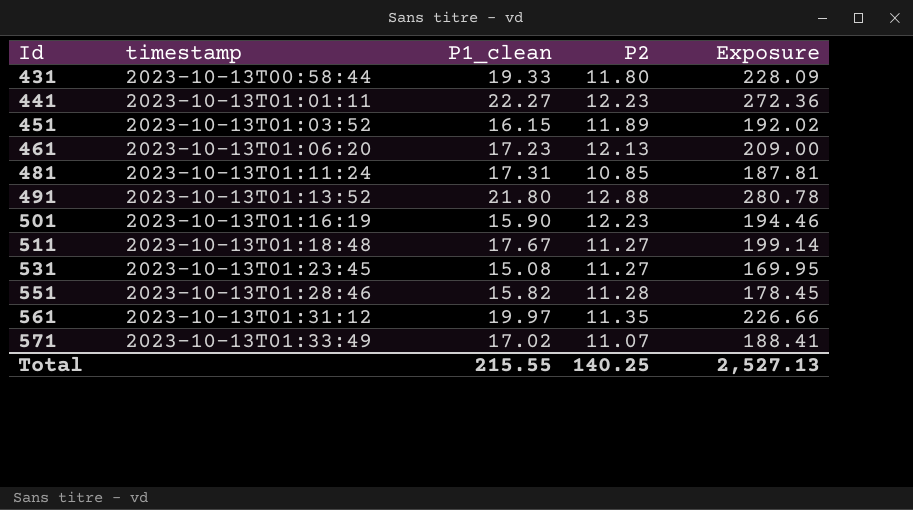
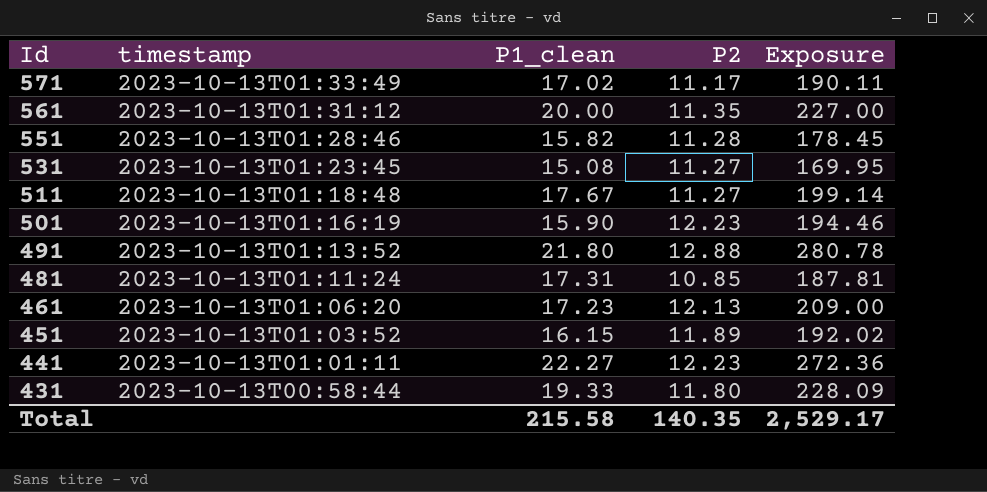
row order: Id ascending -> Id descending
571 | P2: 11.07 -> 11.17
571 | Exposure: 188.41 -> 190.11
561 | P1_clean: 19.97 -> 20.00
561 | Exposure: 226.66 -> 227.00
Total | P1_clean: 215.55 -> 215.58
Total | P2: 140.25 -> 140.35
Total | Exposure: 2,527.13 -> 2,529.17

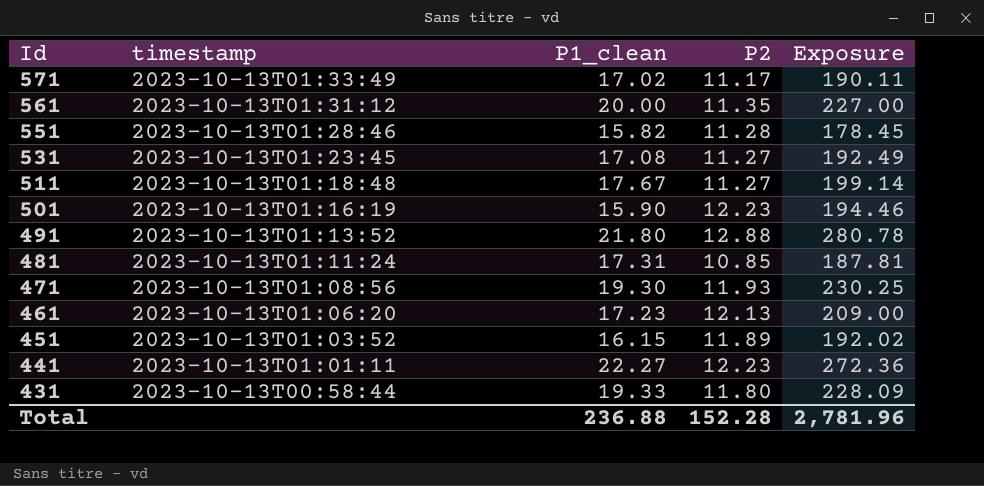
531 | P1_clean: 15.08 -> 17.08
531 | Exposure: 169.95 -> 192.49
row 471: none -> 2023-10-13T01:08:56 | 19.30 | 11.93 | 230.25
Total | P1_clean: 215.58 -> 236.88
Total | P2: 140.35 -> 152.28
Total | Exposure: 2,529.17 -> 2,781.96

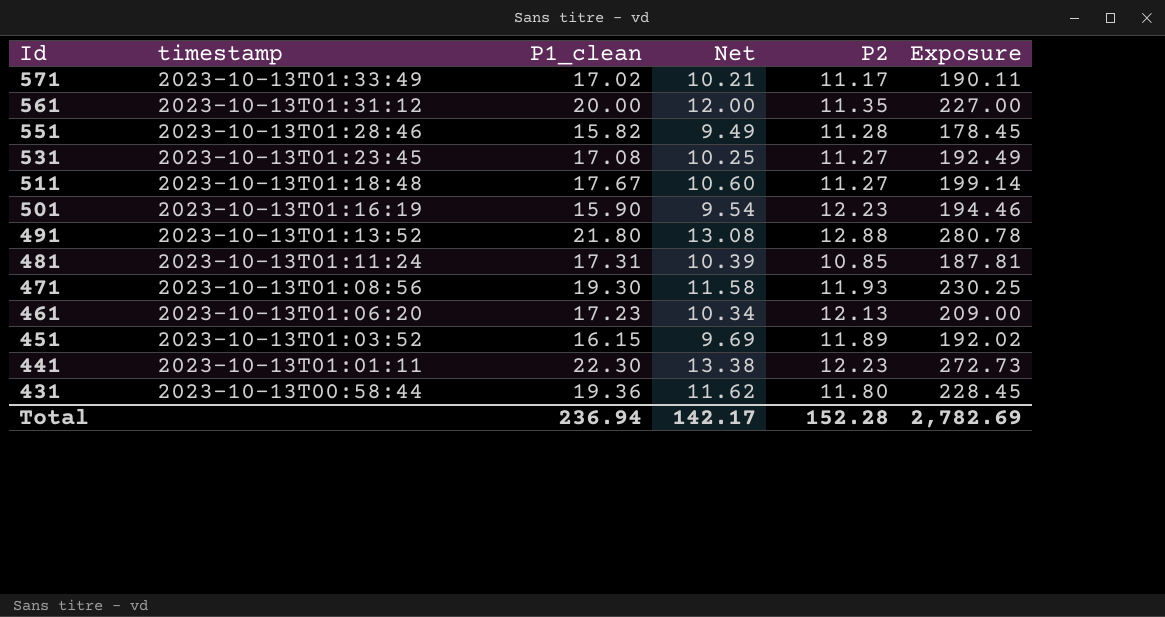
column Net | formula: none -> [P1_clean] * 0.6
441 | P1_clean: 22.27 -> 22.30
441 | Exposure: 272.36 -> 272.73
431 | P1_clean: 19.33 -> 19.36
431 | Exposure: 228.09 -> 228.45
Total | P1_clean: 236.88 -> 236.94
Total | Exposure: 2,781.96 -> 2,782.69

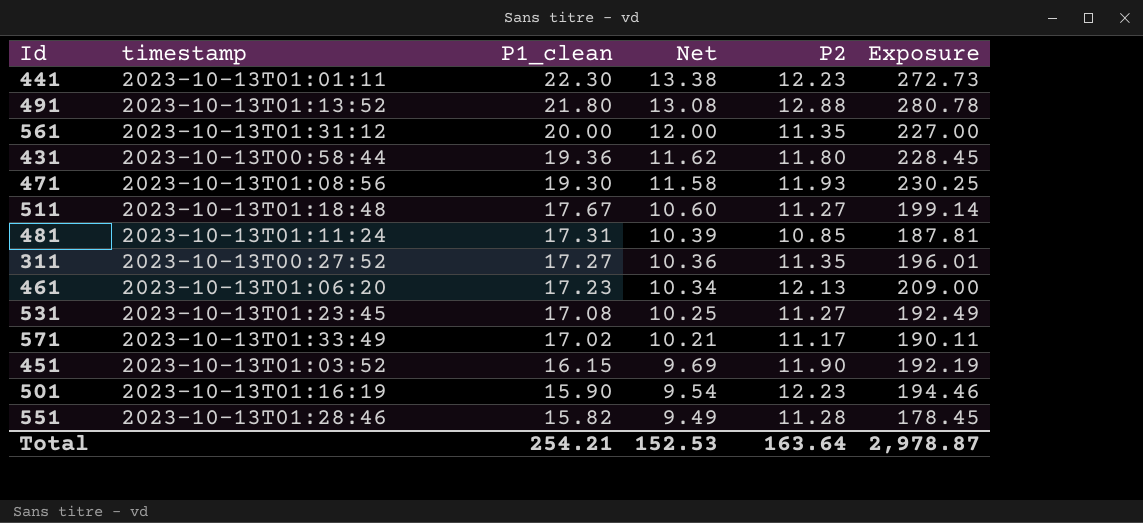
row order: Id descending -> P1_clean descending
row 311: none -> 2023-10-13T00:27:52 | 17.27 | 10.36 | 11.35 | 196.01
451 | P2: 11.89 -> 11.90
451 | Exposure: 192.02 -> 192.19
Total | P1_clean: 236.94 -> 254.21
Total | Net: 142.17 -> 152.53
Total | P2: 152.28 -> 163.64
Total | Exposure: 2,782.69 -> 2,978.87

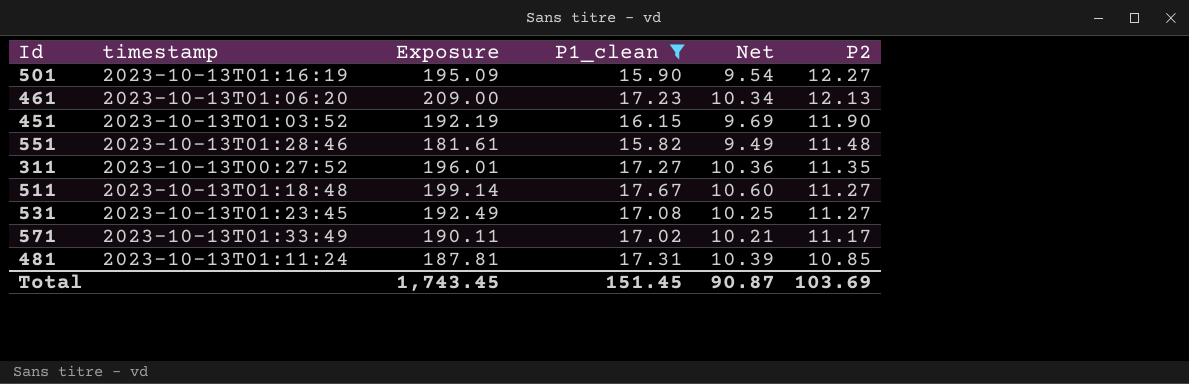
filter: none -> P1_clean <= 17.67
row order: P1_clean descending -> P2 descending
column Exposure | position: 6 -> 3
501 | Exposure: 194.46 -> 195.09
501 | P2: 12.23 -> 12.27
551 | Exposure: 178.45 -> 181.61
551 | P2: 11.28 -> 11.48
Total | Exposure: 2,978.87 -> 1,743.45
Total | P1_clean: 254.21 -> 151.45
Total | Net: 152.53 -> 90.87
Total | P2: 163.64 -> 103.69

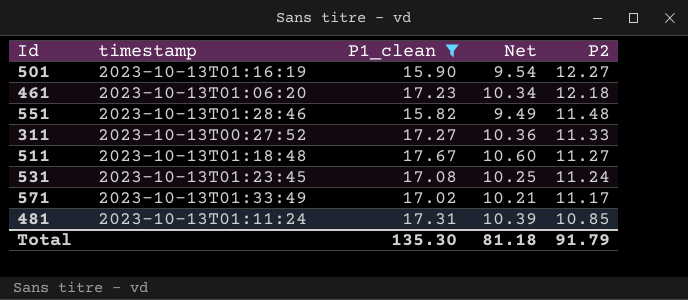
column Exposure | formula: [P1_clean] * [P2] -> none
row 451: 2023-10-13T01:03:52 | 192.19 | 16.15 | 9.69 | 11.90 -> none
461 | P2: 12.13 -> 12.18
311 | P2: 11.35 -> 11.33
531 | P2: 11.27 -> 11.24
Total | P1_clean: 151.45 -> 135.30
Total | Net: 90.87 -> 81.18
Total | P2: 103.69 -> 91.79

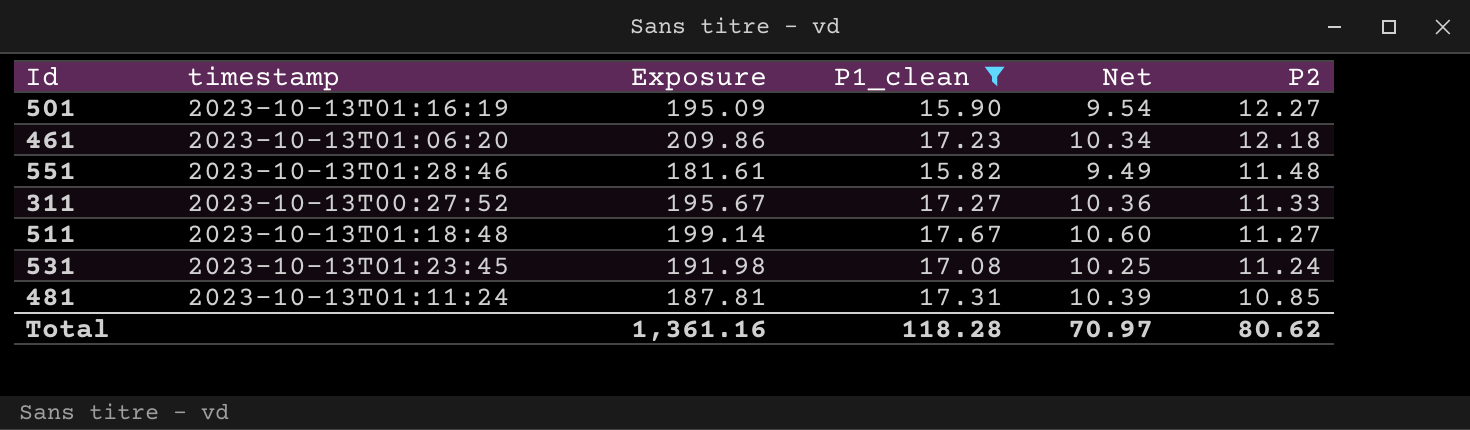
column Exposure | formula: none -> [P1_clean] * [P2]
row 571: 2023-10-13T01:33:49 | 17.02 | 10.21 | 11.17 -> none
Total | P1_clean: 135.30 -> 118.28
Total | Net: 81.18 -> 70.97
Total | P2: 91.79 -> 80.62

